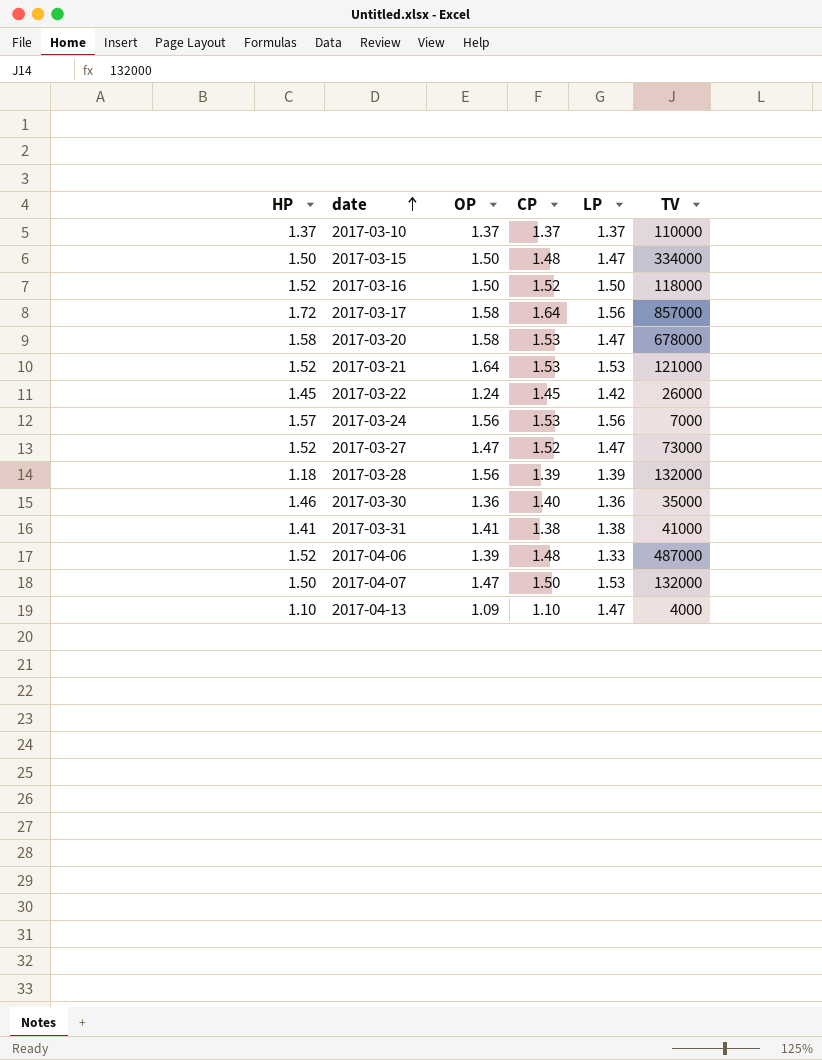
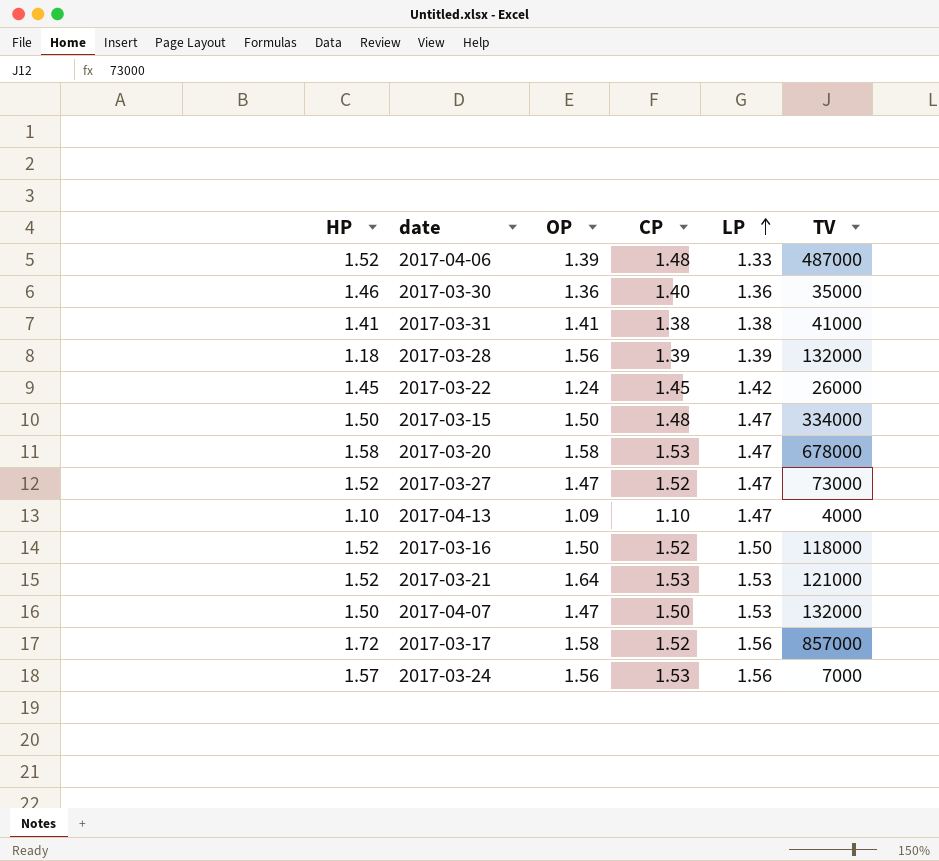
row order: date ascending -> LP ascending
row 2017-03-10: 1.37 | 1.37 | 1.37 | 1.37 | 110000 -> none
2017-03-17 | CP: 1.64 -> 1.52

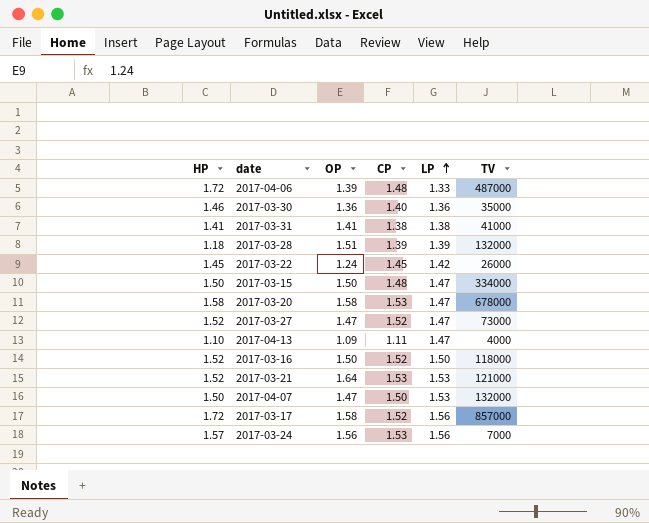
2017-04-06 | HP: 1.52 -> 1.72
2017-03-28 | OP: 1.56 -> 1.51
2017-04-13 | CP: 1.10 -> 1.11

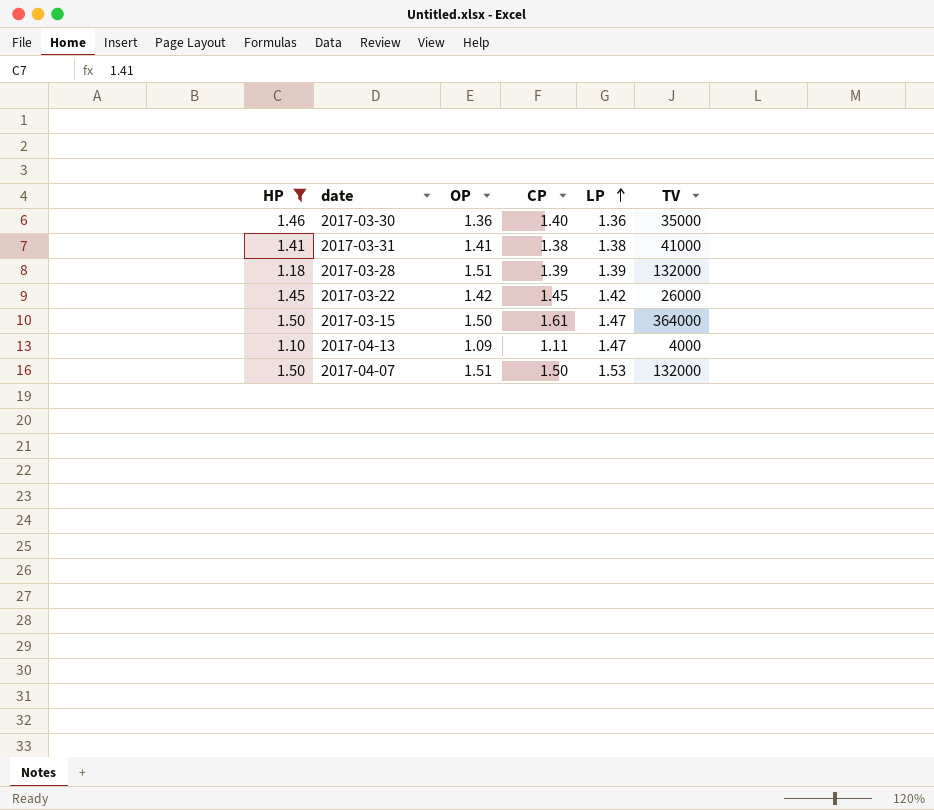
filter: none -> HP <= 1.50
2017-03-22 | OP: 1.24 -> 1.42
2017-03-15 | CP: 1.48 -> 1.61
2017-03-15 | TV: 334000 -> 364000
2017-04-07 | OP: 1.47 -> 1.51

